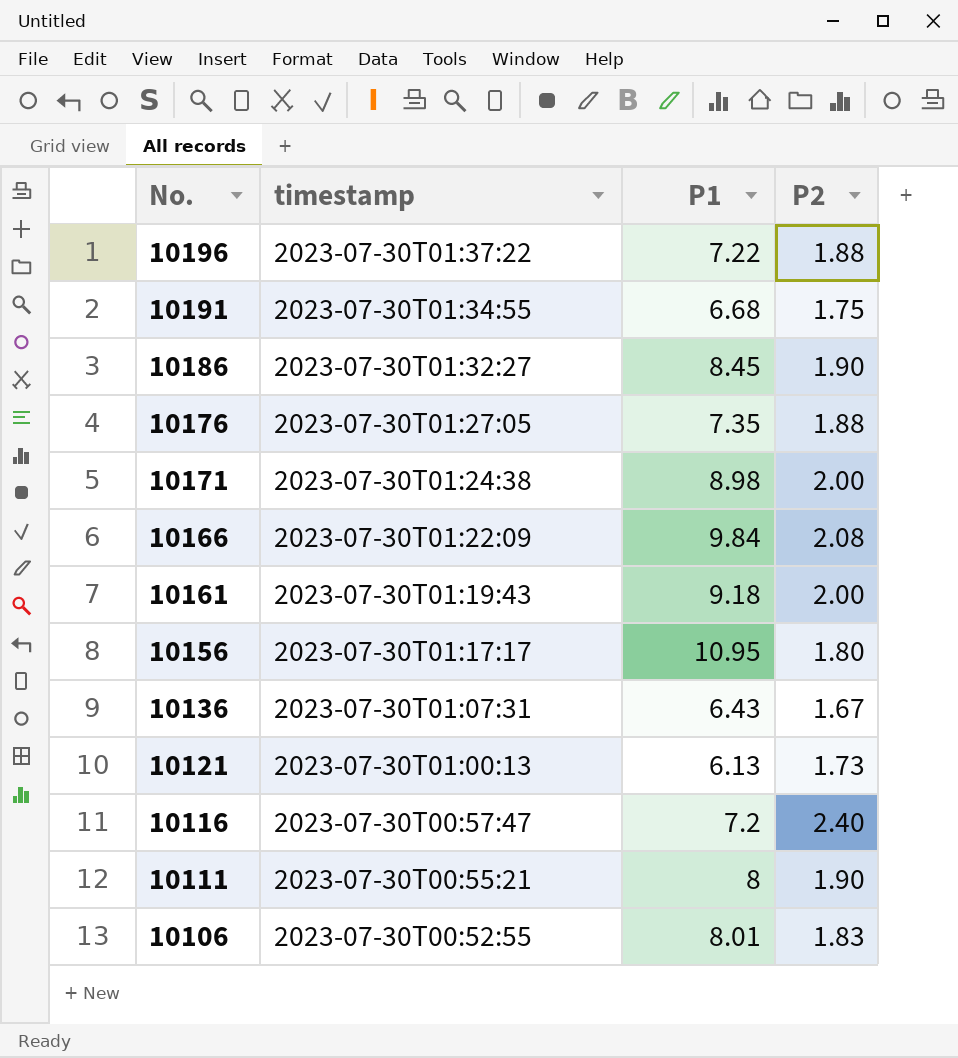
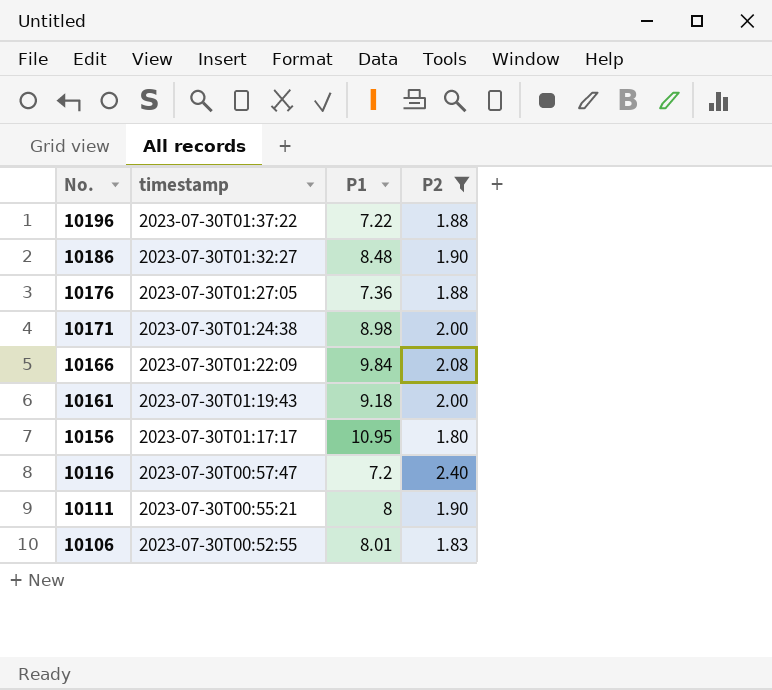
filter: none -> P2 >= 1.80
10186 | P1: 8.45 -> 8.48
10176 | P1: 7.35 -> 7.36

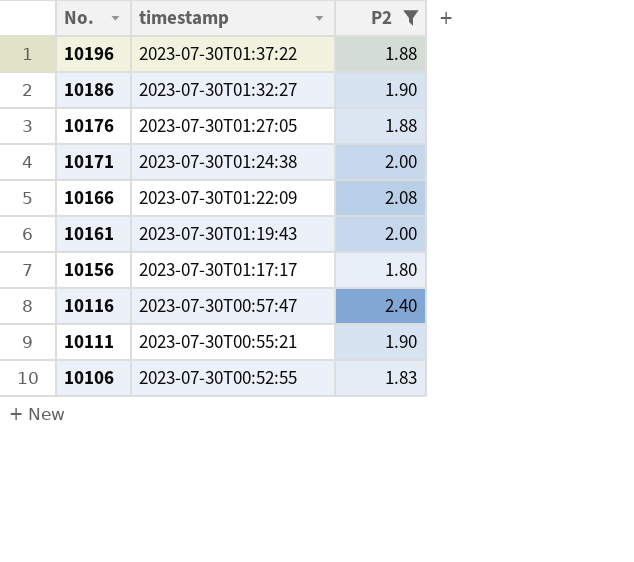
column P1 | position: 3 -> none

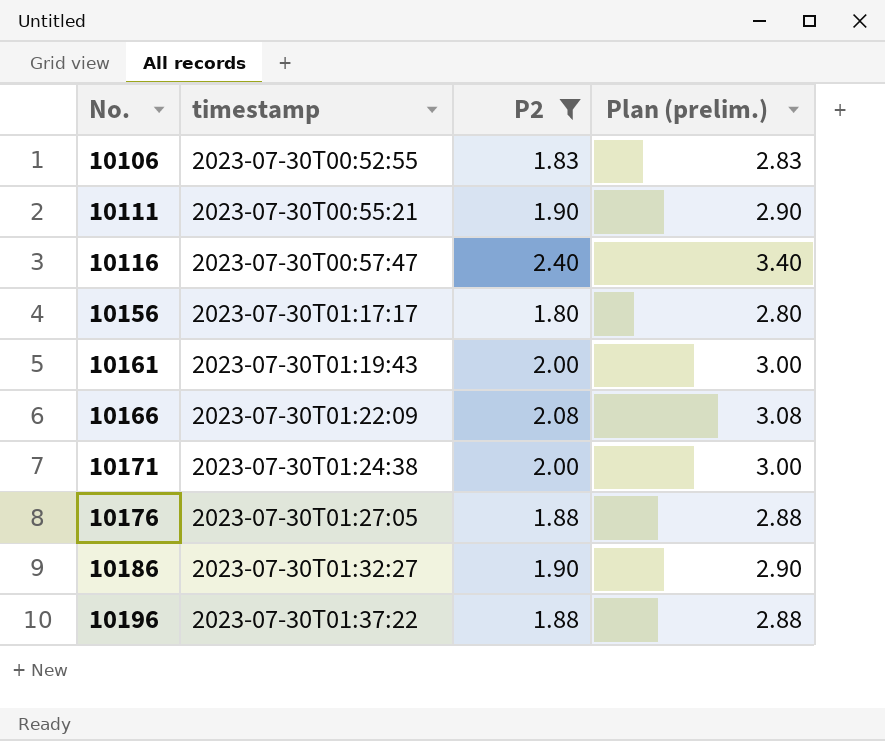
row order: No. descending -> No. ascending
column Plan (prelim.) | formula: none -> [P2] + 1

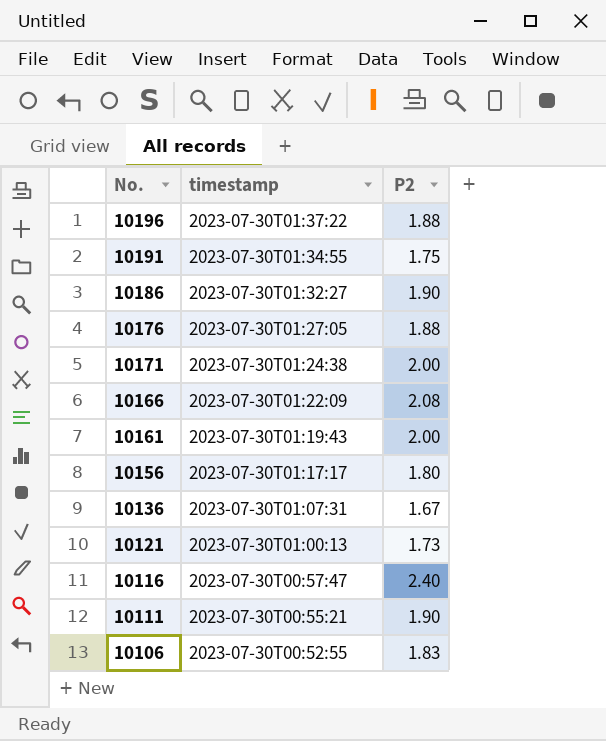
filter: P2 >= 1.80 -> none
row order: No. ascending -> No. descending
column Plan (prelim.) | formula: [P2] + 1 -> none

